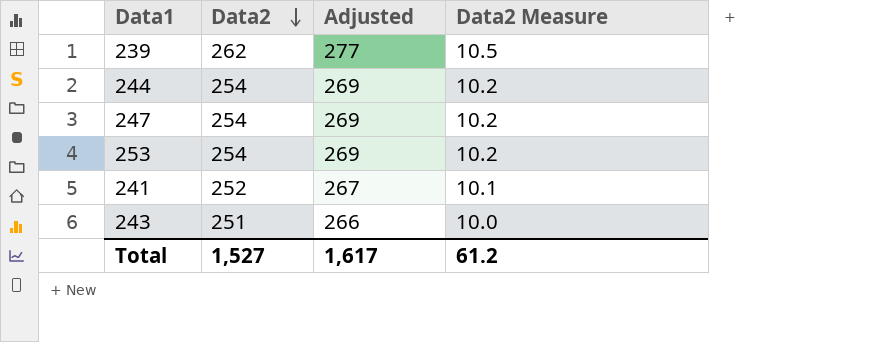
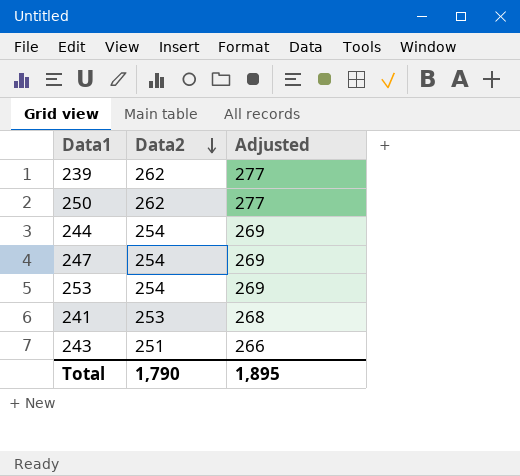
column Data2 Measure | formula: [Data2] * 0.04 -> none
row 250: none -> 262 | 277
241 | Data2: 252 -> 253
241 | Adjusted: 267 -> 268
Total | Data2: 1,527 -> 1,790
Total | Adjusted: 1,617 -> 1,895

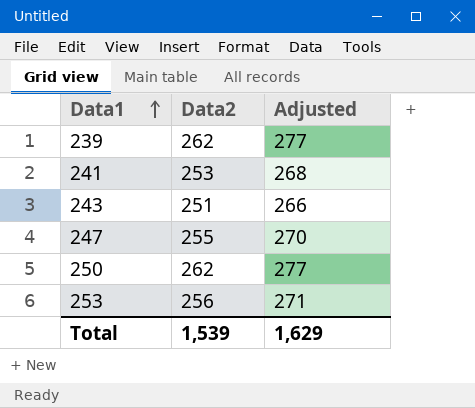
row order: Data2 descending -> Data1 ascending
row 244: 254 | 269 -> none
247 | Data2: 254 -> 255
247 | Adjusted: 269 -> 270
253 | Data2: 254 -> 256
253 | Adjusted: 269 -> 271
Total | Data2: 1,790 -> 1,539
Total | Adjusted: 1,895 -> 1,629

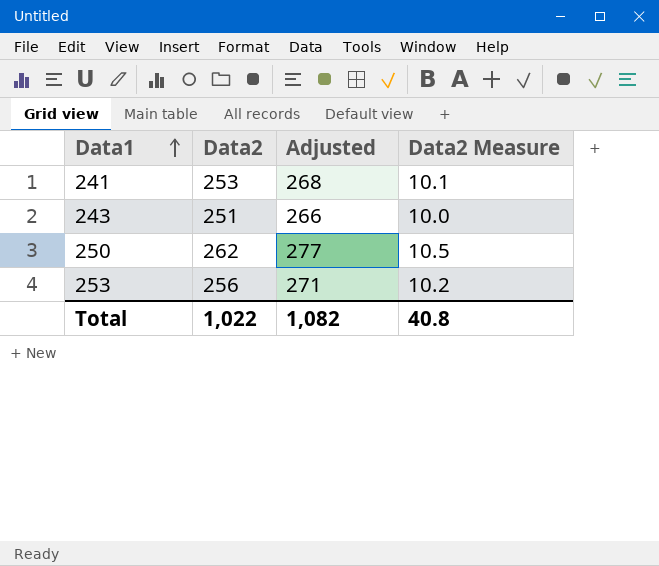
column Data2 Measure | formula: none -> [Data2] * 0.04
row 239: 262 | 277 -> none
row 247: 255 | 270 -> none
Total | Data2: 1,539 -> 1,022
Total | Adjusted: 1,629 -> 1,082

